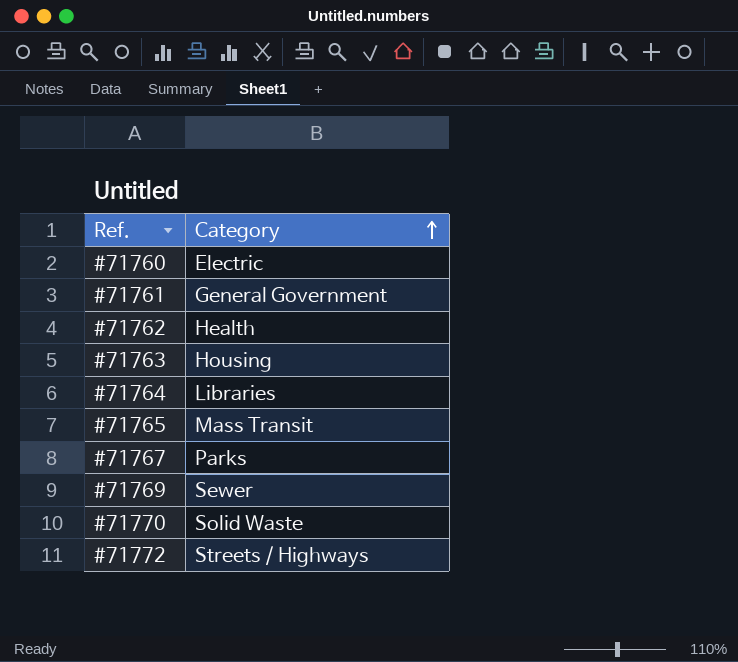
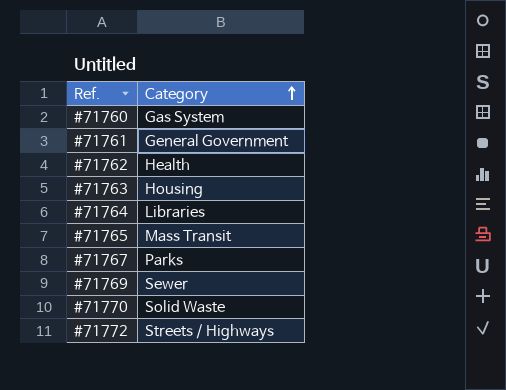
#71760 | Category: Electric -> Gas System

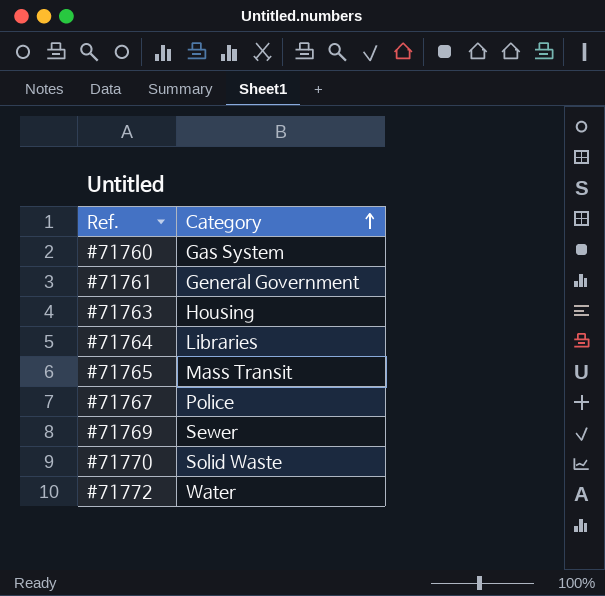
row #71762: Health -> none
#71767 | Category: Parks -> Police
#71772 | Category: Streets / Highways -> Water

